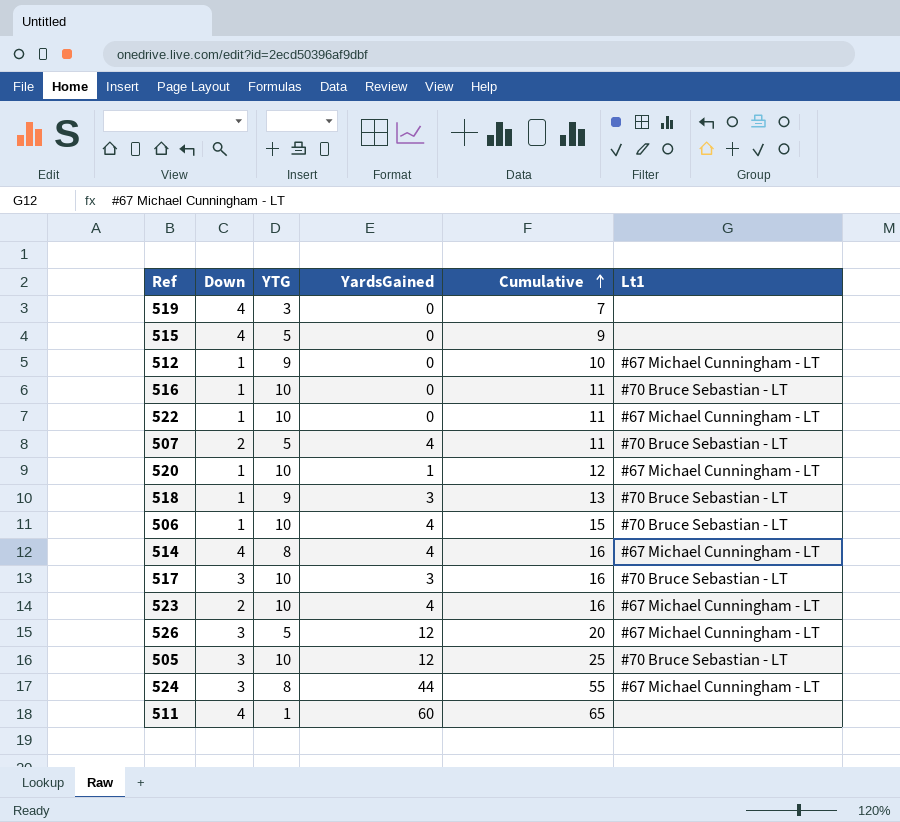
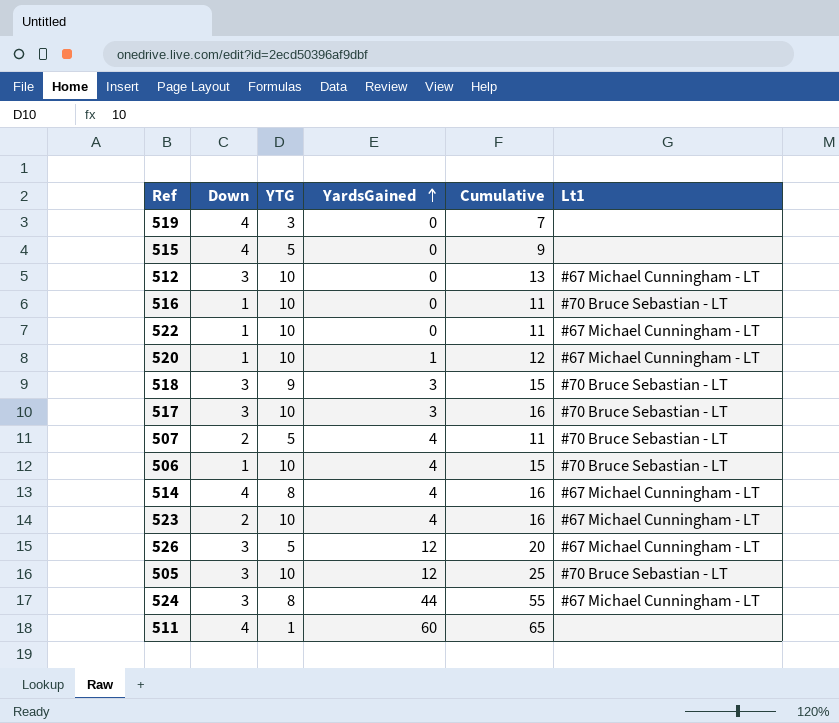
row order: Cumulative ascending -> YardsGained ascending
512 | Down: 1 -> 3
512 | YTG: 9 -> 10
512 | Cumulative: 10 -> 13
518 | Down: 1 -> 3
518 | Cumulative: 13 -> 15

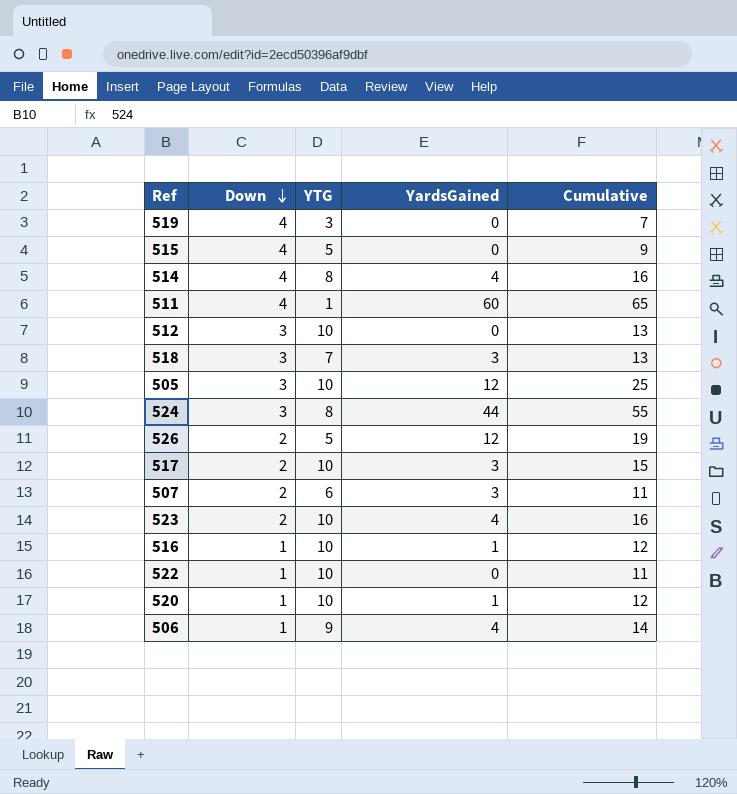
row order: YardsGained ascending -> Down descending
column Lt1 | position: 6 -> none
518 | YTG: 9 -> 7
518 | Cumulative: 15 -> 13
526 | Down: 3 -> 2
526 | Cumulative: 20 -> 19
517 | Down: 3 -> 2
517 | Cumulative: 16 -> 15
507 | YTG: 5 -> 6
507 | YardsGained: 4 -> 3
516 | YardsGained: 0 -> 1
516 | Cumulative: 11 -> 12
506 | YTG: 10 -> 9
506 | Cumulative: 15 -> 14

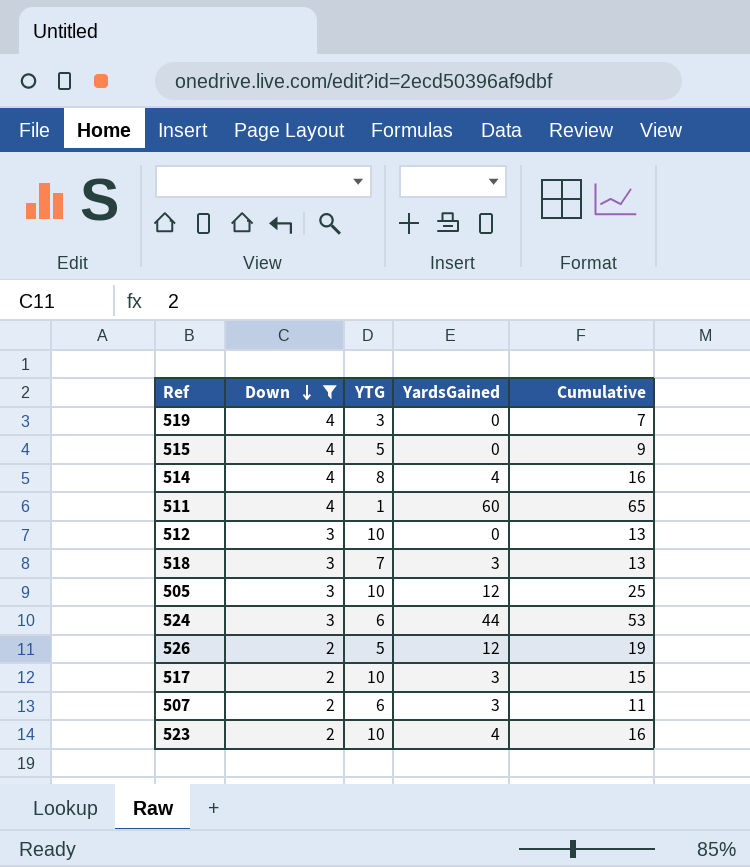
filter: none -> Down != 1
524 | YTG: 8 -> 6
524 | Cumulative: 55 -> 53

